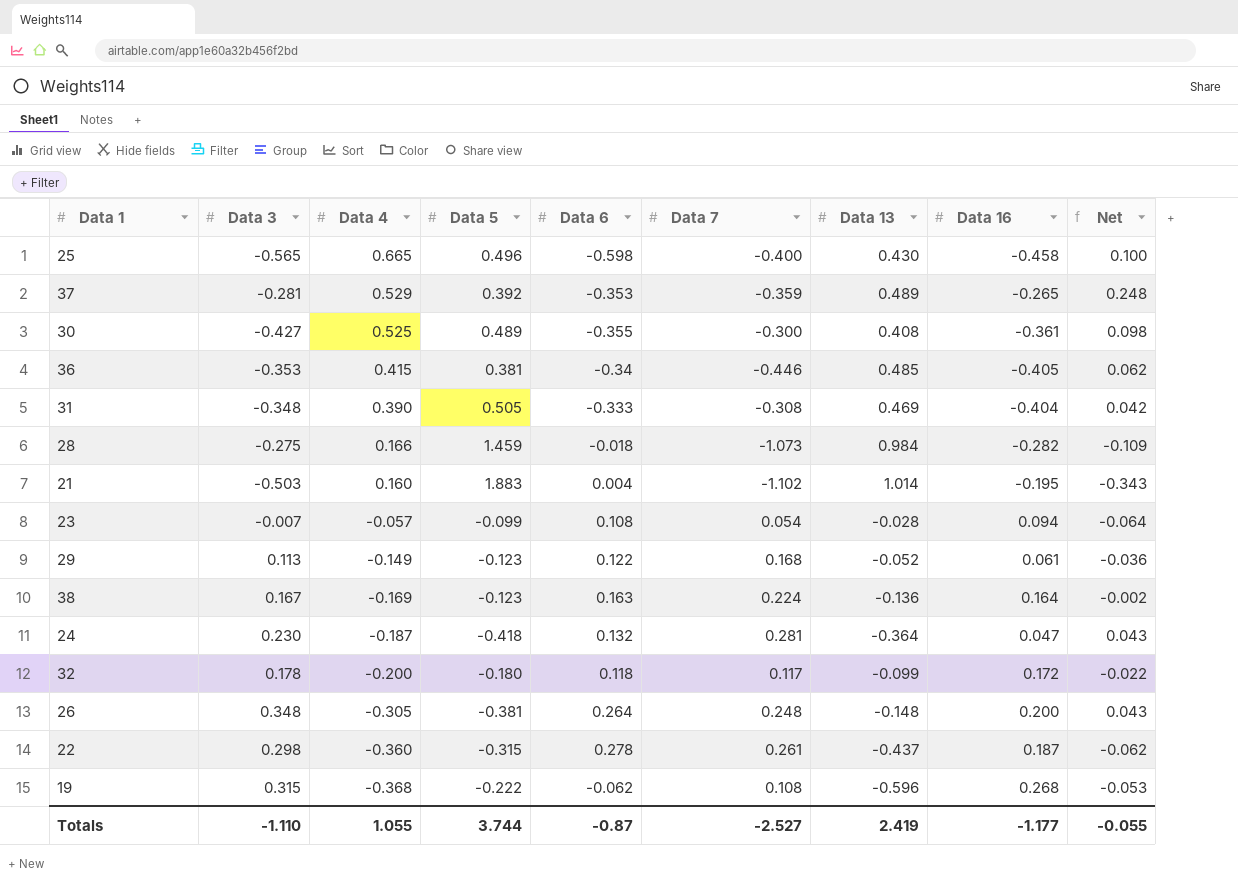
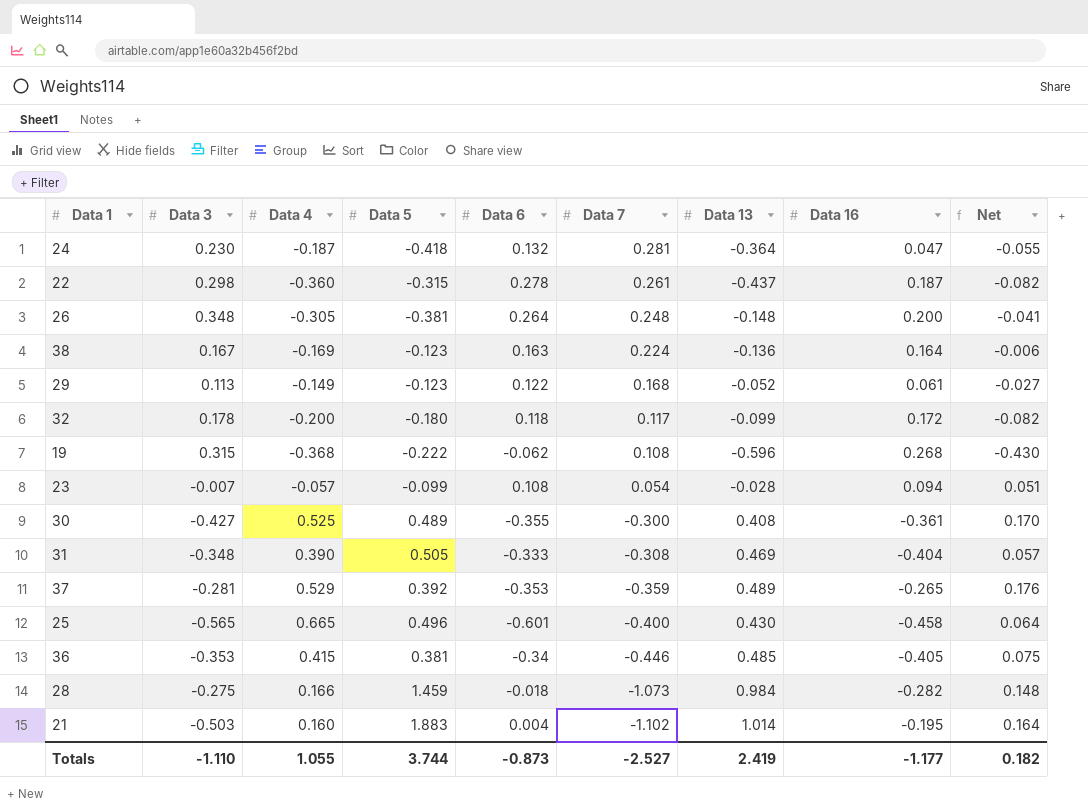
row order: Data 4 descending -> Data 7 descending
column Net | formula: [Data 3] + [Data 4] -> [Data 4] + [Data 6]
25 | Data 6: -0.598 -> -0.601
Totals | Data 6: -0.87 -> -0.873
Totals | Net: -0.055 -> 0.182

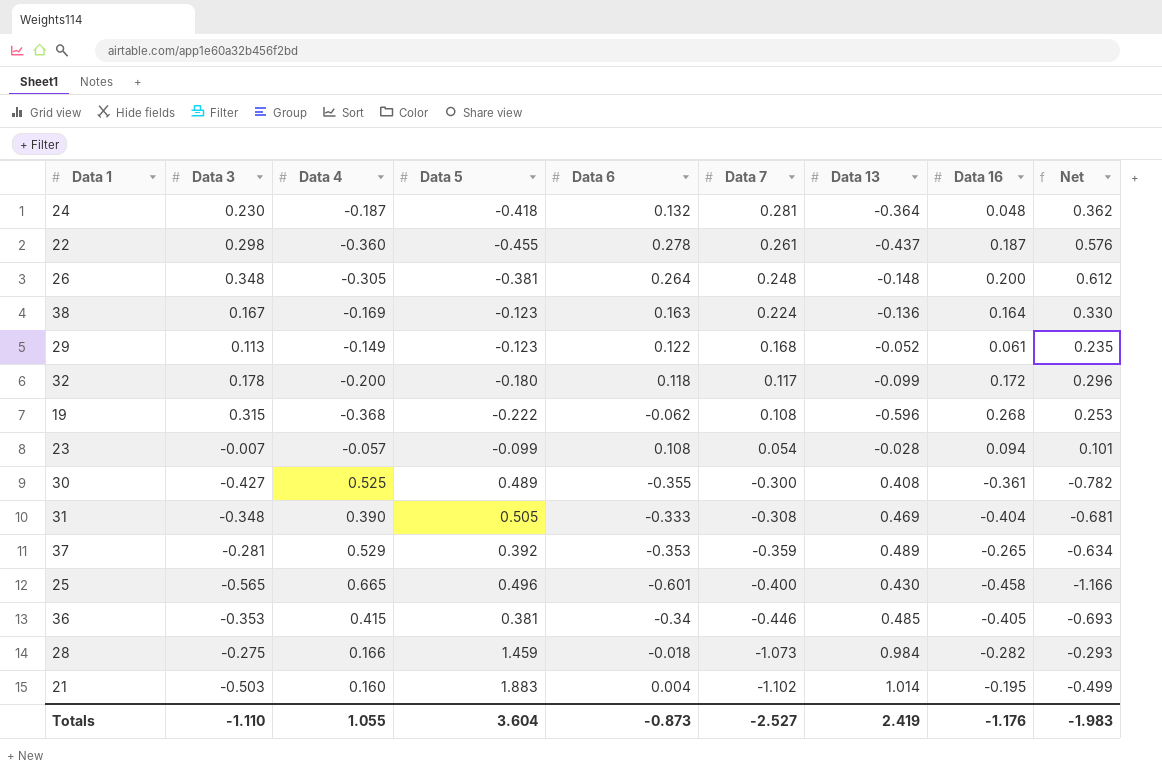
column Net | formula: [Data 4] + [Data 6] -> [Data 3] + [Data 6]
24 | Data 16: 0.047 -> 0.048
22 | Data 5: -0.315 -> -0.455
Totals | Data 5: 3.744 -> 3.604
Totals | Data 16: -1.177 -> -1.176
Totals | Net: 0.182 -> -1.983

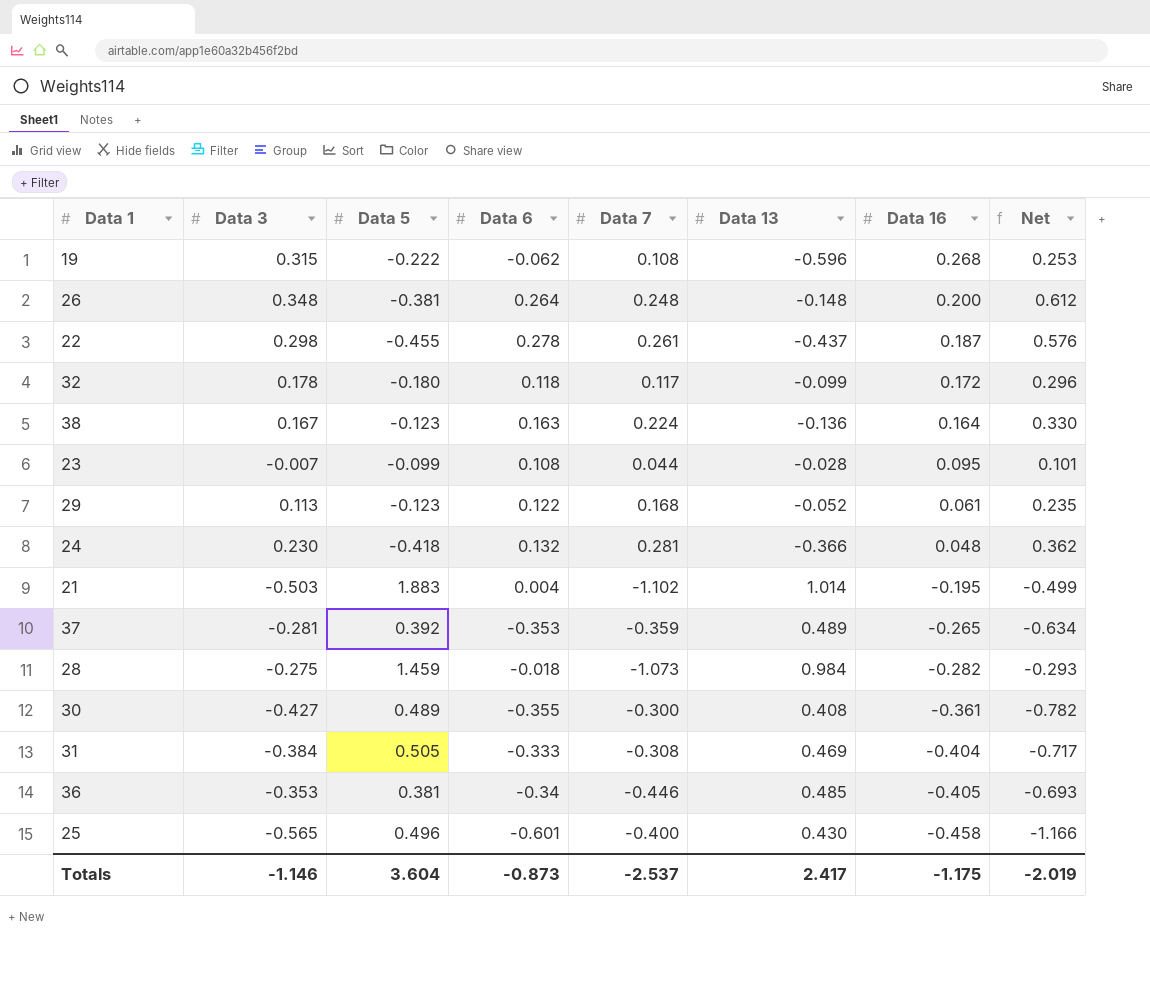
row order: Data 7 descending -> Data 16 descending
column Data 4 | position: 3 -> none
23 | Data 7: 0.054 -> 0.044
23 | Data 16: 0.094 -> 0.095
24 | Data 13: -0.364 -> -0.366
31 | Data 3: -0.348 -> -0.384
31 | Net: -0.681 -> -0.717
Totals | Data 3: -1.110 -> -1.146
Totals | Data 7: -2.527 -> -2.537
Totals | Data 13: 2.419 -> 2.417
Totals | Data 16: -1.176 -> -1.175
Totals | Net: -1.983 -> -2.019

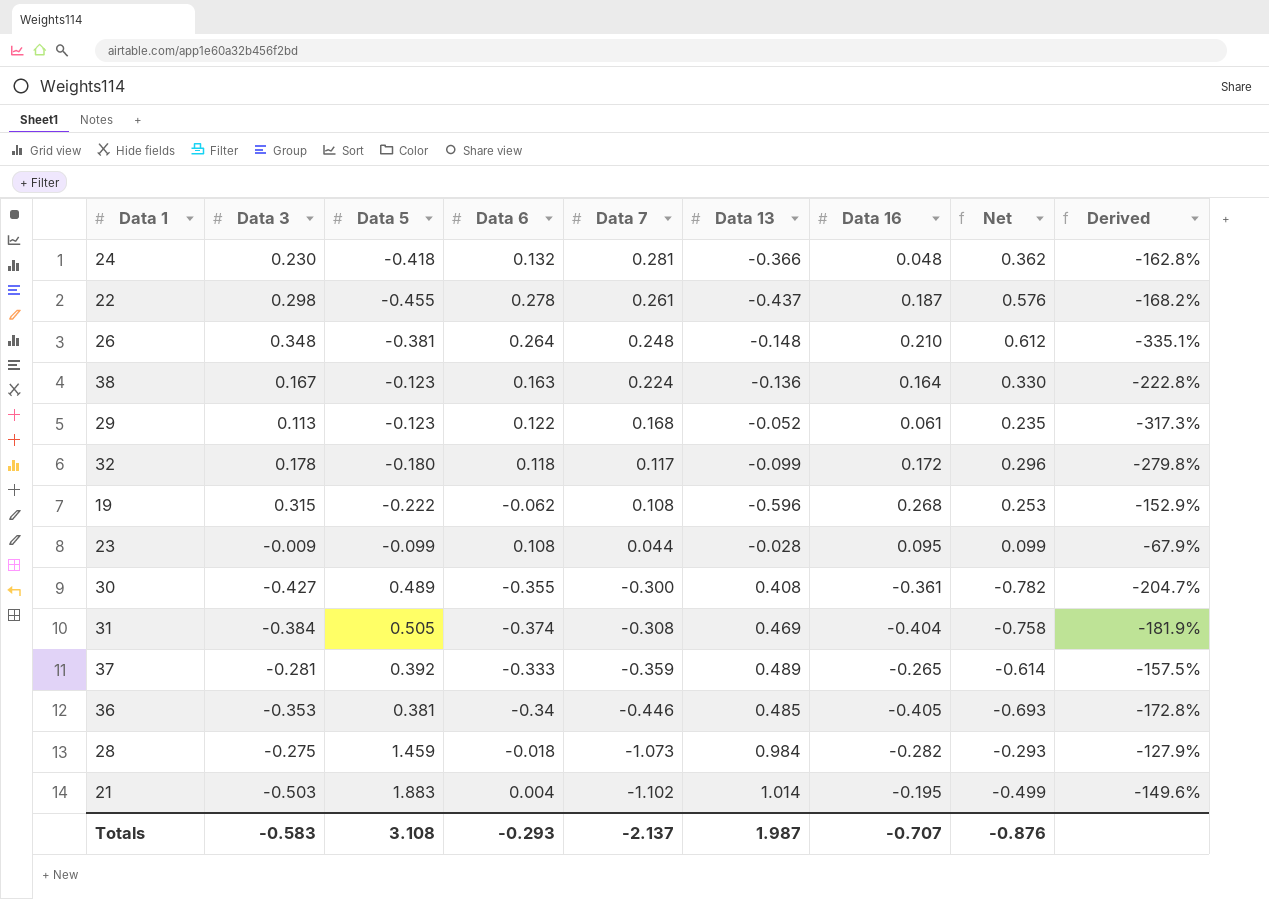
row order: Data 16 descending -> Data 7 descending
column Derived | formula: none -> ([Data 3] - [Data 13]) / [Data 13]
row 25: -0.565 | 0.496 | -0.601 | -0.400 | 0.430 | -0.458 | -1.166 -> none
26 | Data 16: 0.200 -> 0.210
23 | Data 3: -0.007 -> -0.009
23 | Net: 0.101 -> 0.099
31 | Data 6: -0.333 -> -0.374
31 | Net: -0.717 -> -0.758
37 | Data 6: -0.353 -> -0.333
37 | Net: -0.634 -> -0.614
Totals | Data 3: -1.146 -> -0.583
Totals | Data 5: 3.604 -> 3.108
Totals | Data 6: -0.873 -> -0.293
Totals | Data 7: -2.537 -> -2.137
Totals | Data 13: 2.417 -> 1.987
Totals | Data 16: -1.175 -> -0.707
Totals | Net: -2.019 -> -0.876

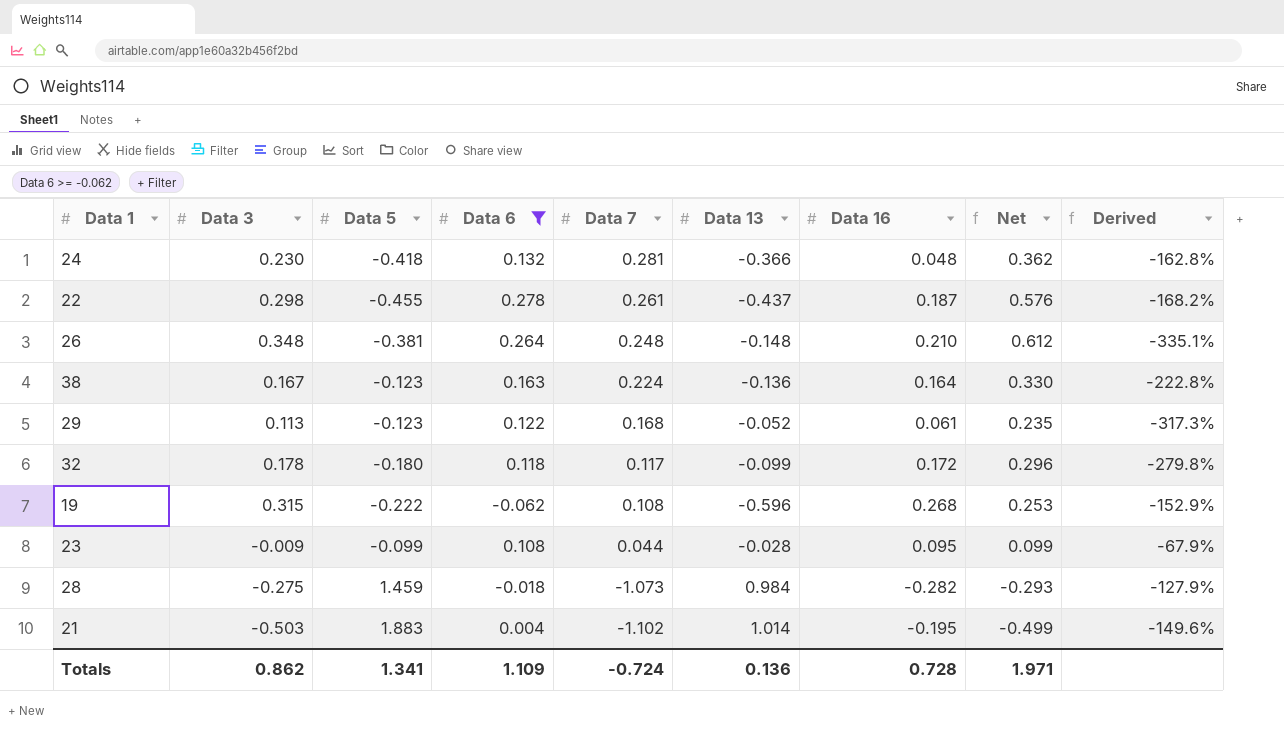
filter: none -> Data 6 >= -0.062
Totals | Data 3: -0.583 -> 0.862
Totals | Data 5: 3.108 -> 1.341
Totals | Data 6: -0.293 -> 1.109
Totals | Data 7: -2.137 -> -0.724
Totals | Data 13: 1.987 -> 0.136
Totals | Data 16: -0.707 -> 0.728
Totals | Net: -0.876 -> 1.971

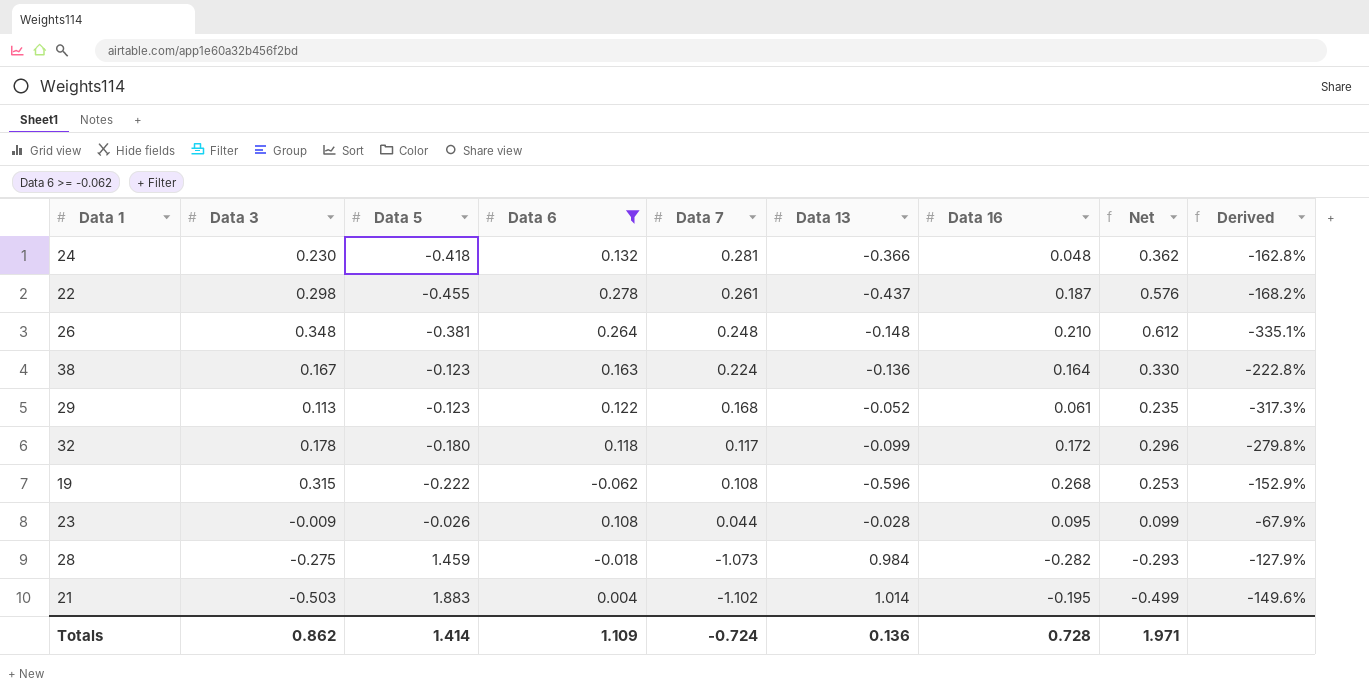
23 | Data 5: -0.099 -> -0.026
Totals | Data 5: 1.341 -> 1.414

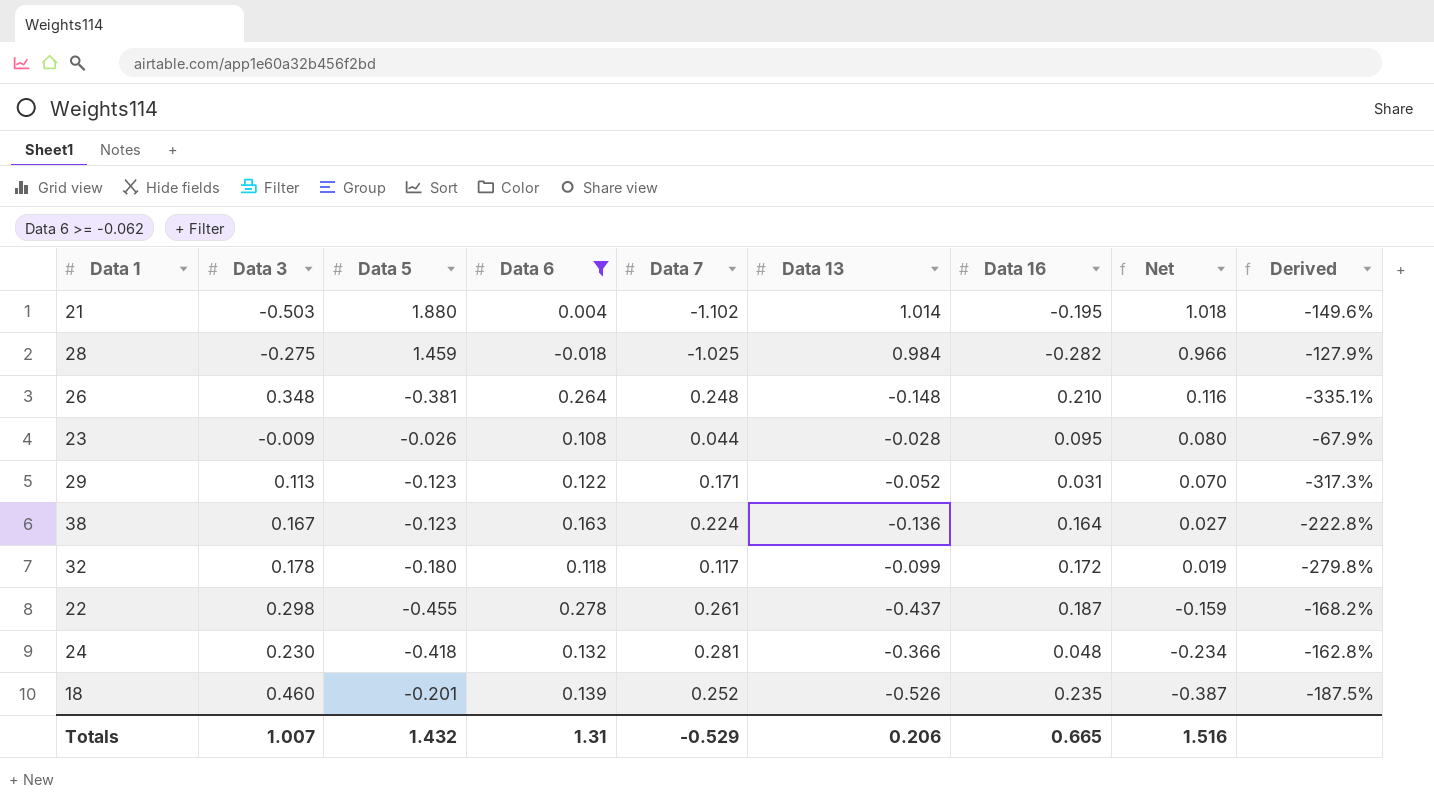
row order: Data 7 descending -> Net descending
column Net | formula: [Data 3] + [Data 6] -> [Data 6] + [Data 13]
row 19: 0.315 | -0.222 | -0.062 | 0.108 | -0.596 | 0.268 | 0.253 | -152.9% -> none
21 | Data 5: 1.883 -> 1.880
28 | Data 7: -1.073 -> -1.025
29 | Data 7: 0.168 -> 0.171
29 | Data 16: 0.061 -> 0.031
row 18: none -> 0.460 | -0.201 | 0.139 | 0.252 | -0.526 | 0.235 | -0.387 | -187.5%
Totals | Data 3: 0.862 -> 1.007
Totals | Data 5: 1.414 -> 1.432
Totals | Data 6: 1.109 -> 1.31
Totals | Data 7: -0.724 -> -0.529
Totals | Data 13: 0.136 -> 0.206
Totals | Data 16: 0.728 -> 0.665
Totals | Net: 1.971 -> 1.516

